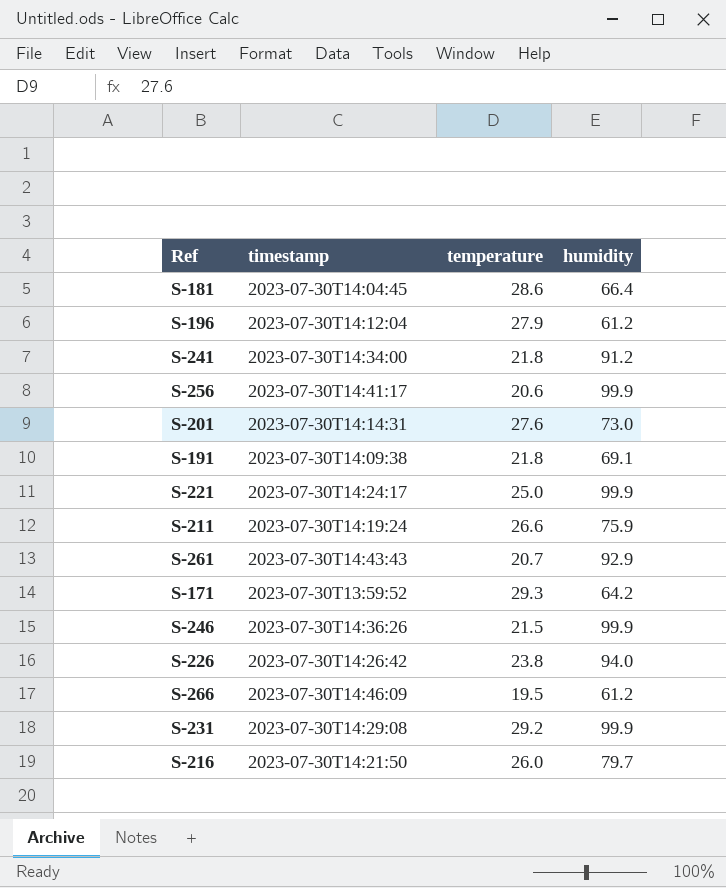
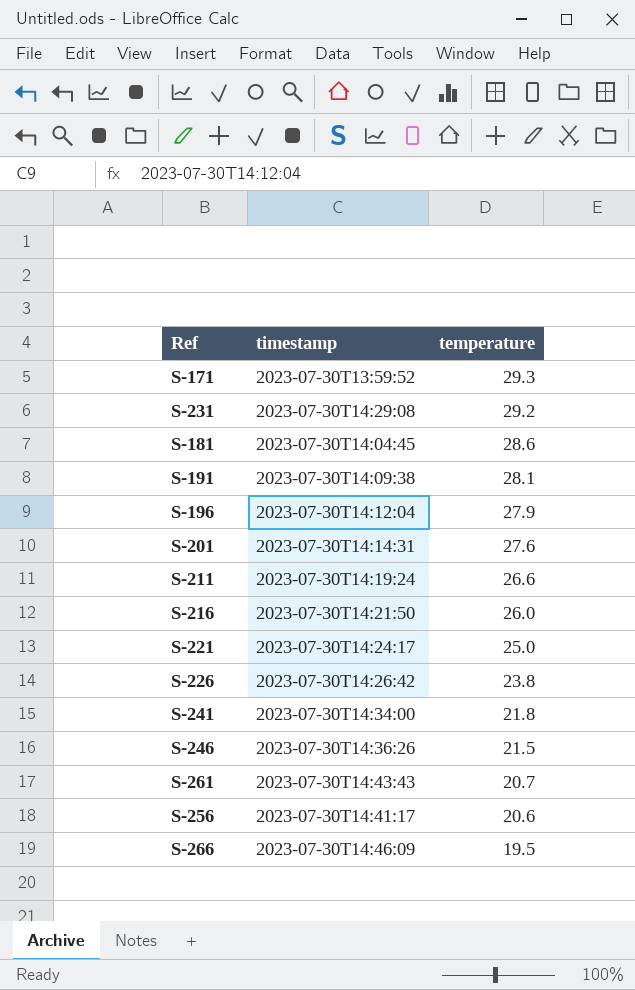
row order: none -> temperature descending
column humidity | position: 4 -> none
S-191 | temperature: 21.8 -> 28.1

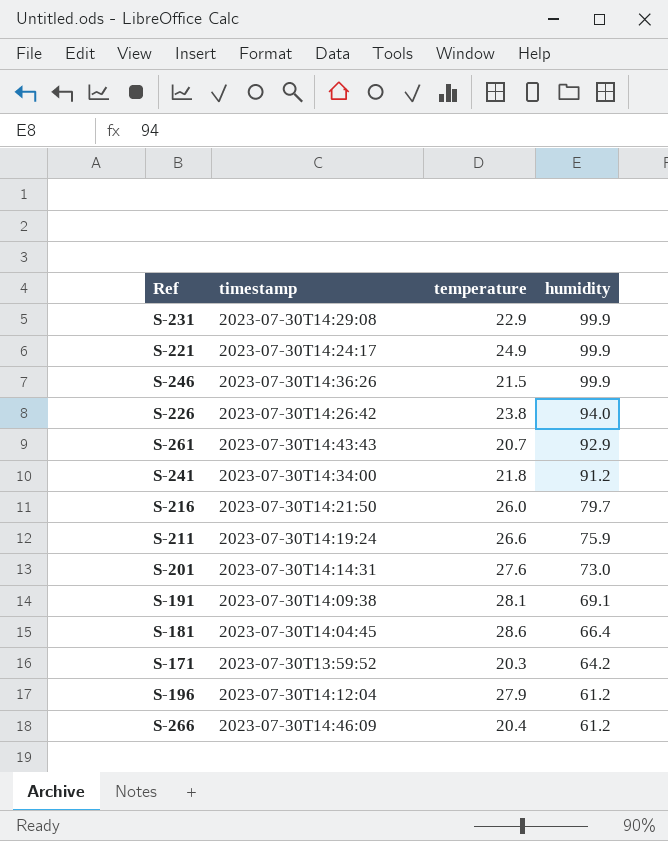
row order: temperature descending -> humidity descending
column humidity | position: none -> 4
row S-256: 2023-07-30T14:41:17 | 20.6 -> none
S-231 | temperature: 29.2 -> 22.9
S-221 | temperature: 25.0 -> 24.9
S-171 | temperature: 29.3 -> 20.3
S-266 | temperature: 19.5 -> 20.4

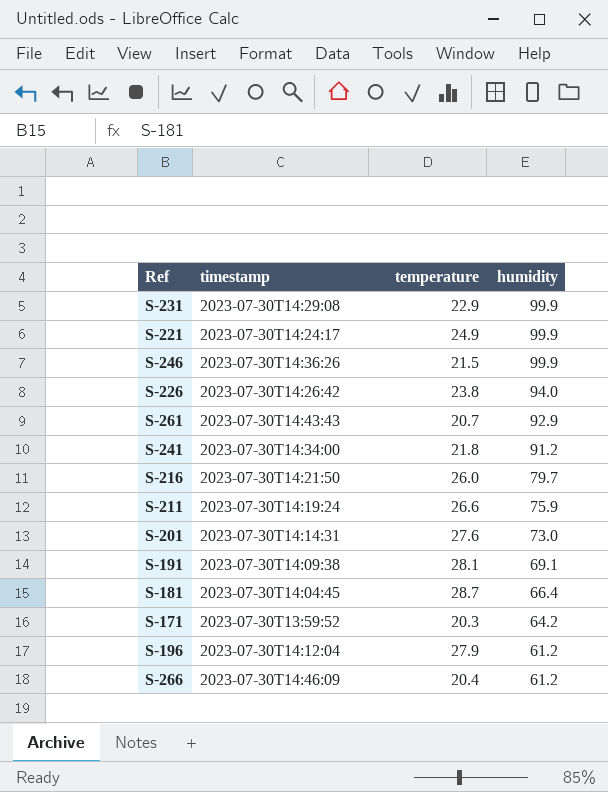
S-181 | temperature: 28.6 -> 28.7

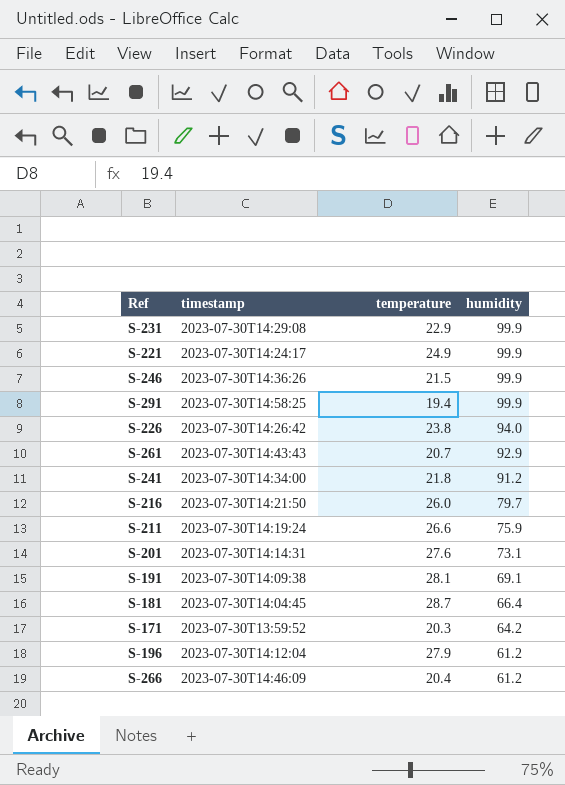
row S-291: none -> 2023-07-30T14:58:25 | 19.4 | 99.9
S-201 | humidity: 73.0 -> 73.1

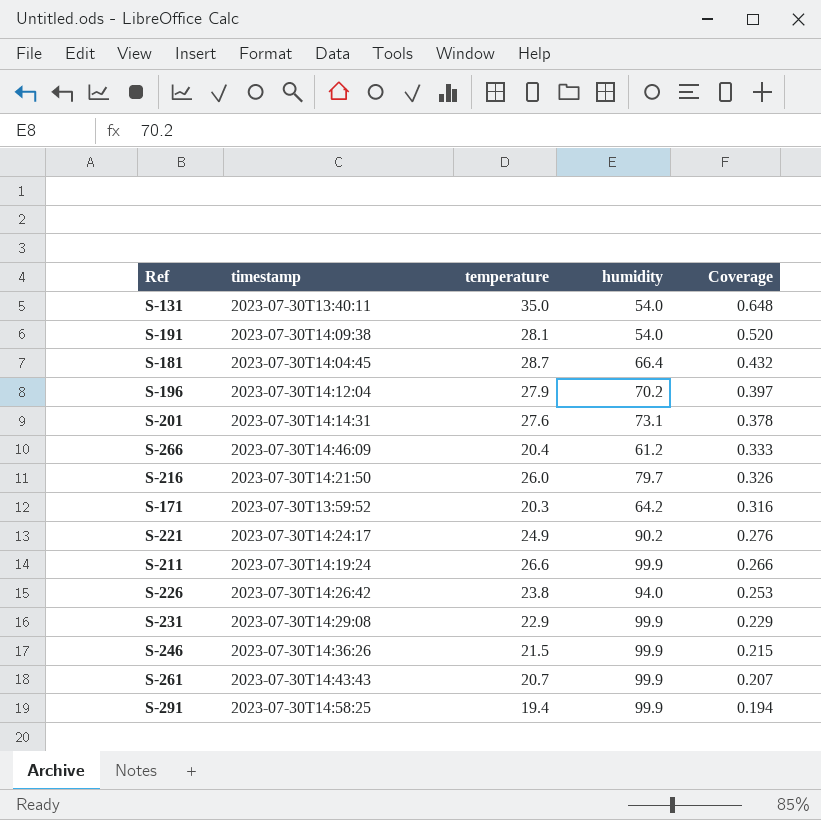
row order: humidity descending -> Coverage descending
column Coverage | formula: none -> [temperature] / [humidity]
row S-241: 2023-07-30T14:34:00 | 21.8 | 91.2 -> none
row S-131: none -> 2023-07-30T13:40:11 | 35.0 | 54.0 | 0.648
S-191 | humidity: 69.1 -> 54.0
S-196 | humidity: 61.2 -> 70.2
S-221 | humidity: 99.9 -> 90.2
S-211 | humidity: 75.9 -> 99.9
S-261 | humidity: 92.9 -> 99.9

